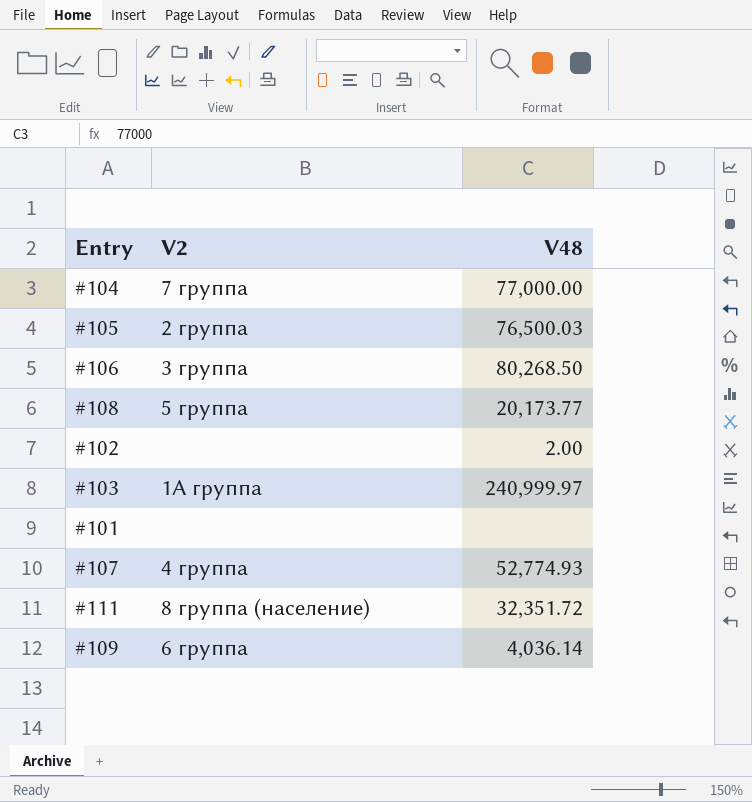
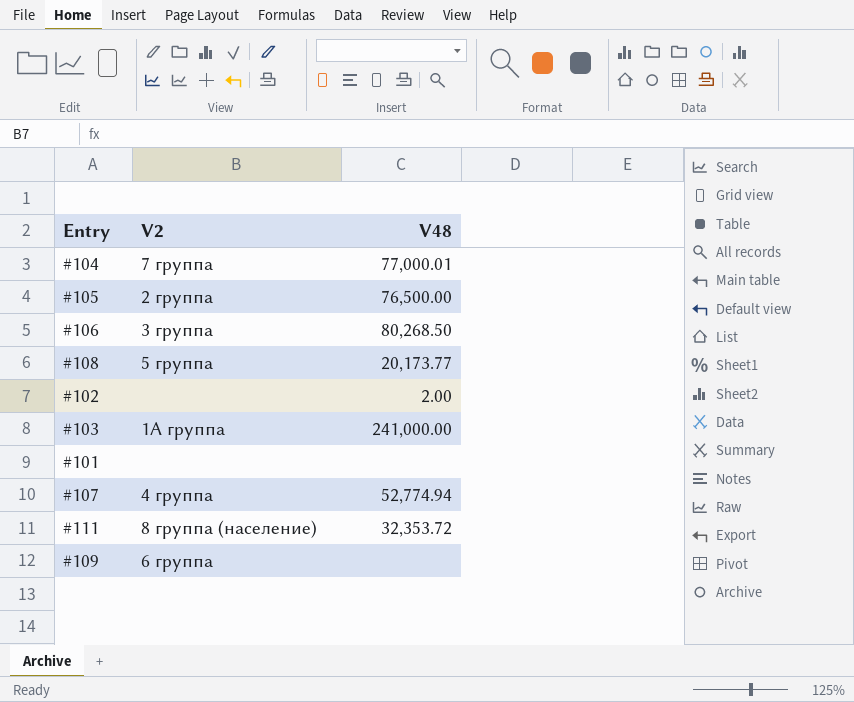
#104 | V48: 77,000.00 -> 77,000.01
#105 | V48: 76,500.03 -> 76,500.00
#103 | V48: 240,999.97 -> 241,000.00
#107 | V48: 52,774.93 -> 52,774.94
#111 | V48: 32,351.72 -> 32,353.72
#109 | V48: 4,036.14 -> none

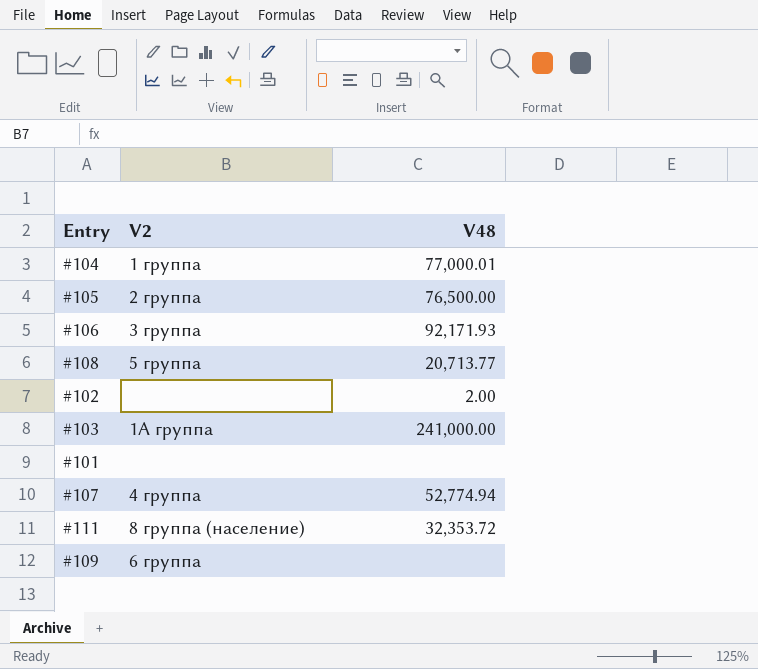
#104 | V2: 7 группа -> 1 группа
#106 | V48: 80,268.50 -> 92,171.93
#108 | V48: 20,173.77 -> 20,713.77

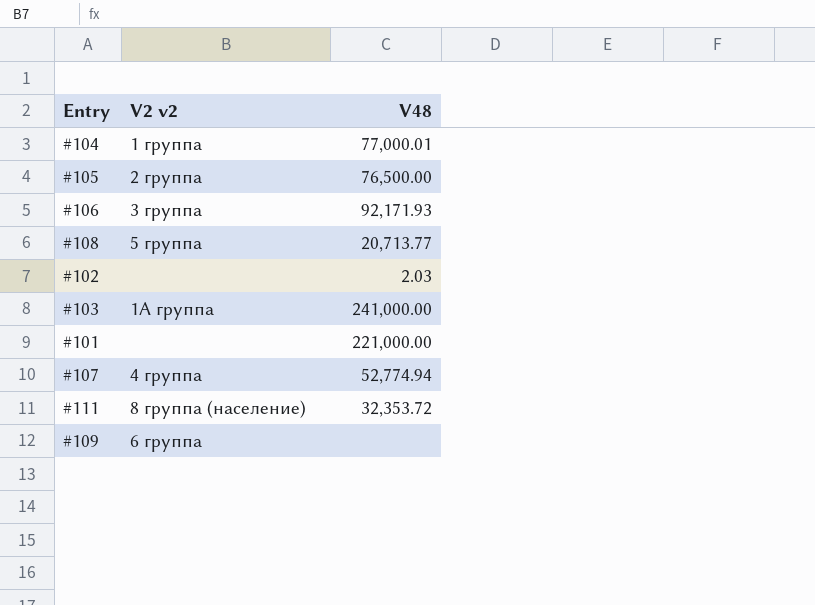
column name: V2 -> V2 v2
#102 | V48: 2.00 -> 2.03
#101 | V48: none -> 221,000.00

